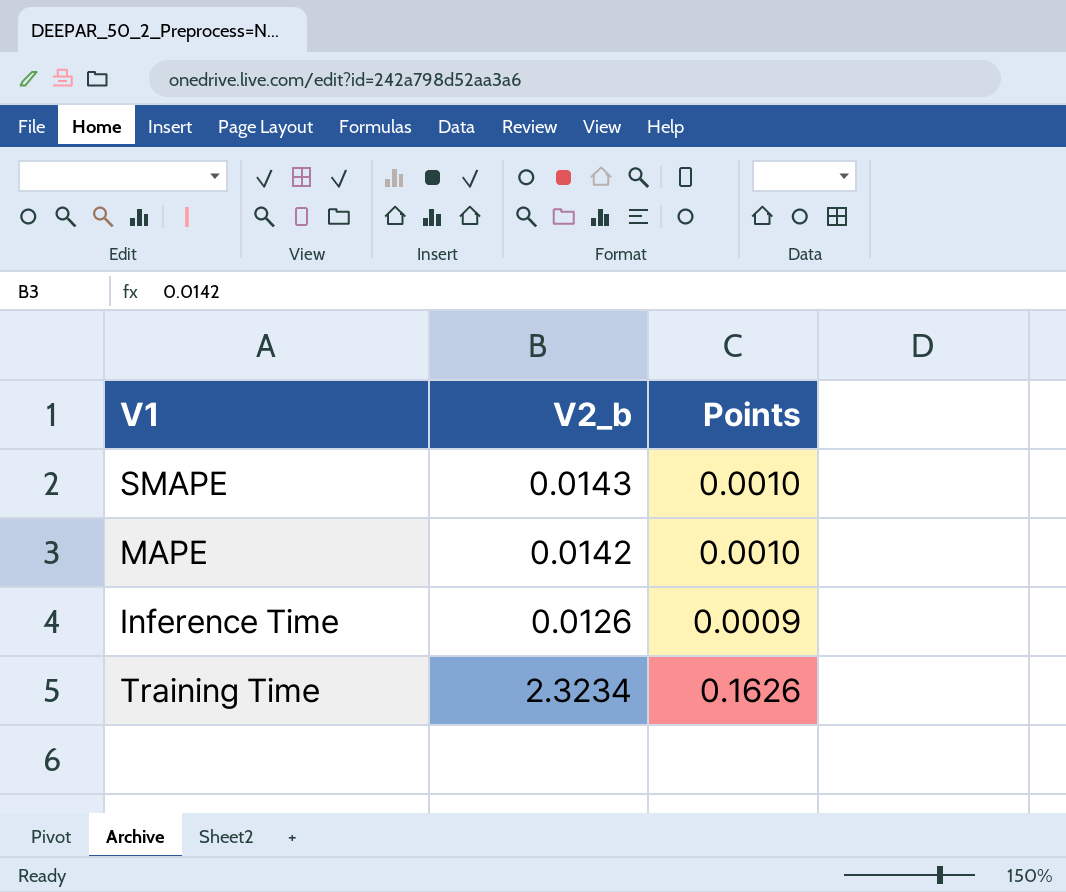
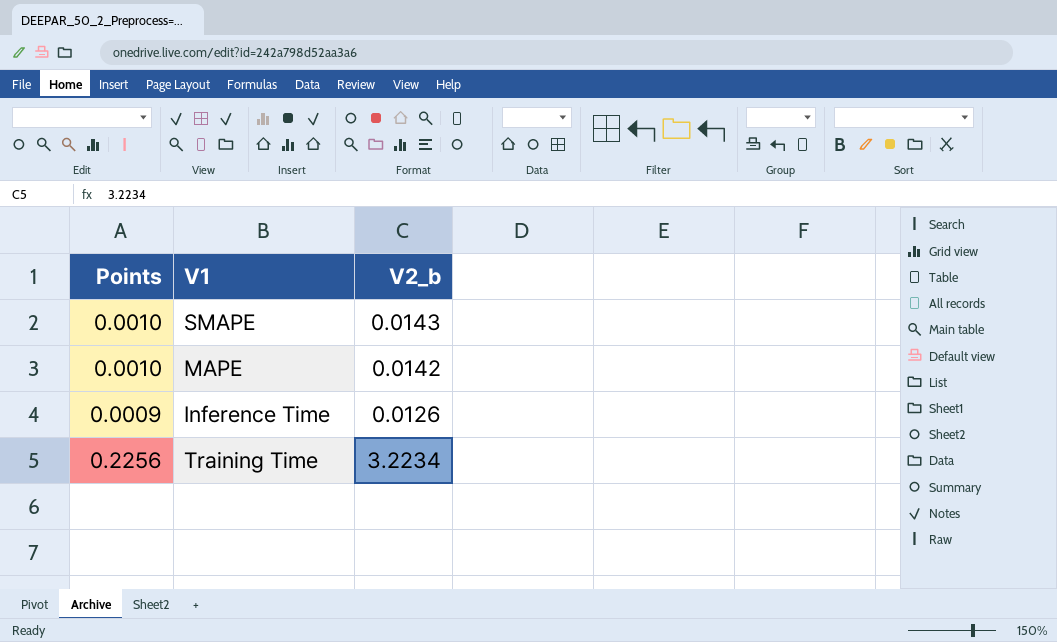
column Points | position: 3 -> 1
Training Time | Points: 0.1626 -> 0.2256
Training Time | V2_b: 2.3234 -> 3.2234

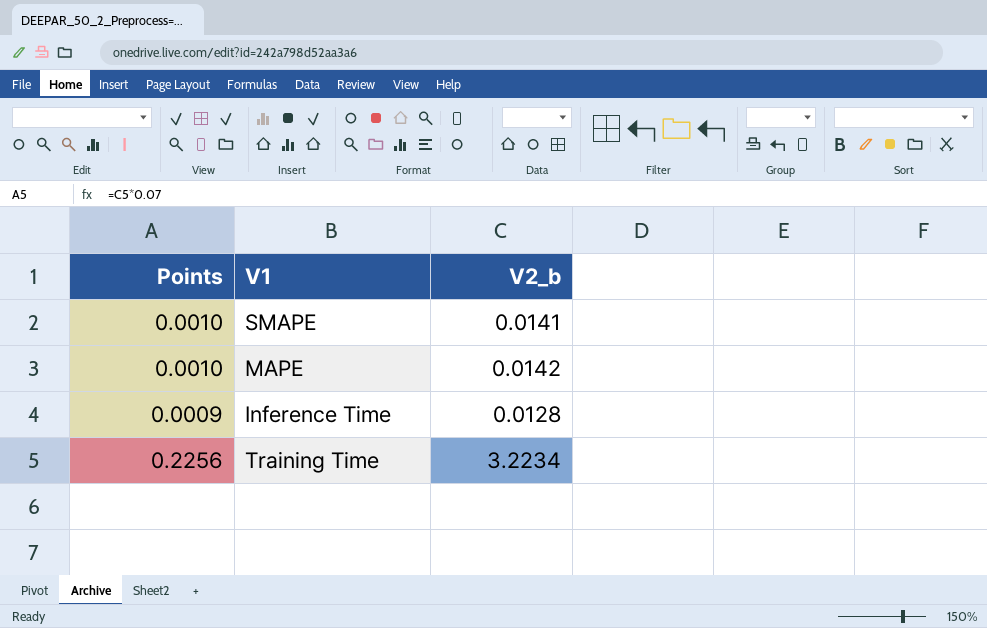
SMAPE | V2_b: 0.0143 -> 0.0141
Inference Time | V2_b: 0.0126 -> 0.0128

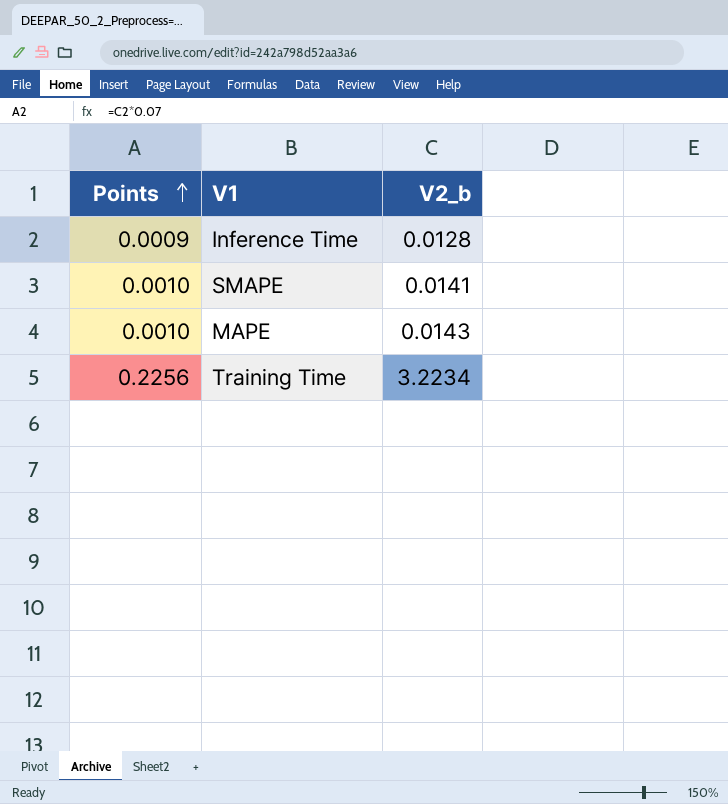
row order: none -> Points ascending
MAPE | V2_b: 0.0142 -> 0.0143

